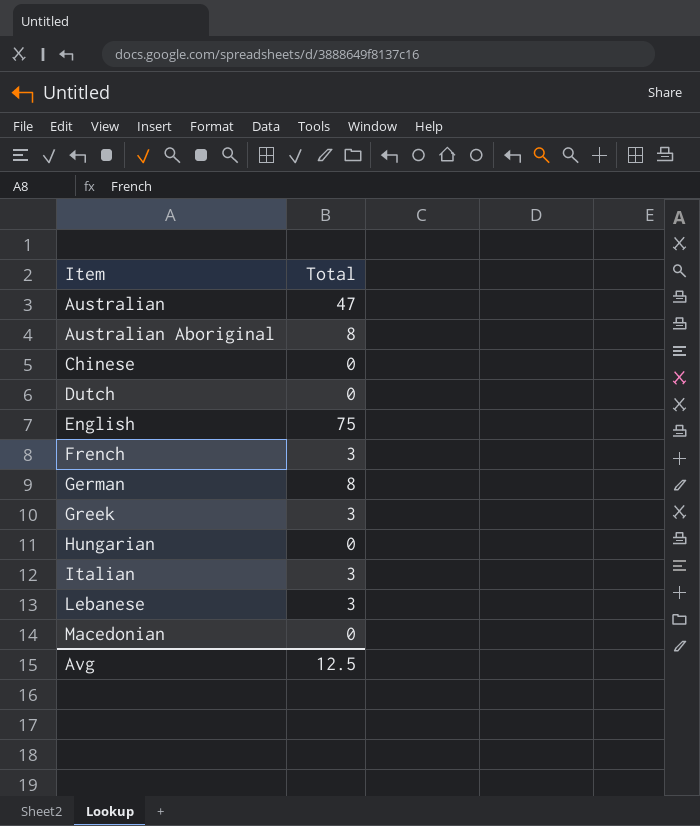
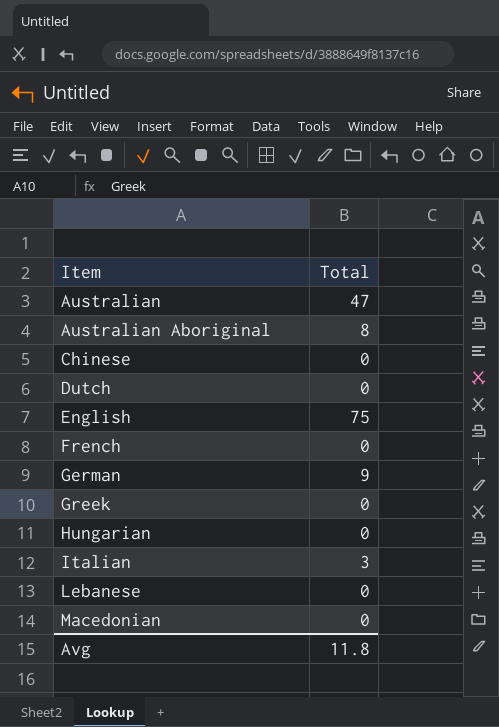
French | Total: 3 -> 0
German | Total: 8 -> 9
Greek | Total: 3 -> 0
Lebanese | Total: 3 -> 0
Avg | Total: 12.5 -> 11.8

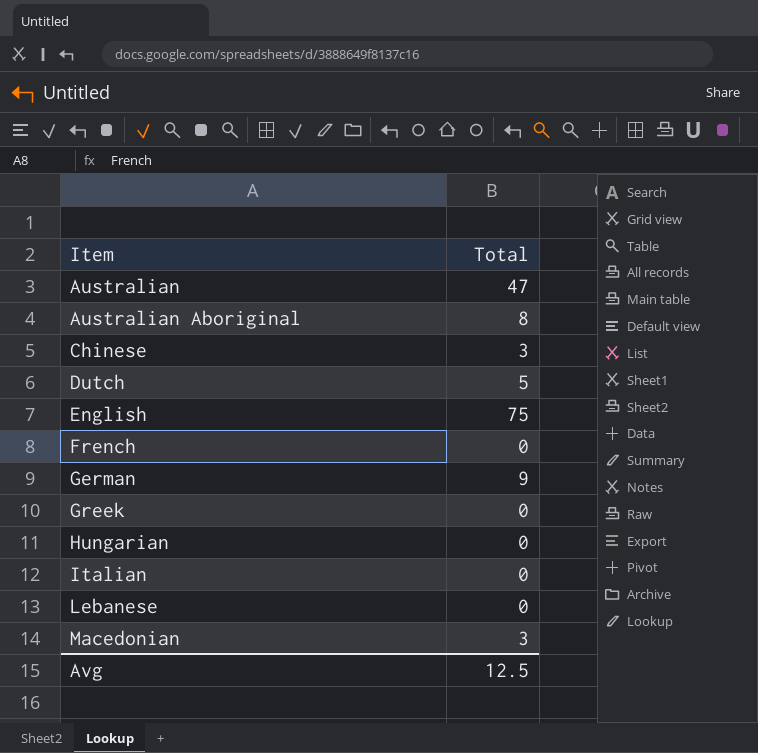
Chinese | Total: 0 -> 3
Dutch | Total: 0 -> 5
Italian | Total: 3 -> 0
Macedonian | Total: 0 -> 3
Avg | Total: 11.8 -> 12.5

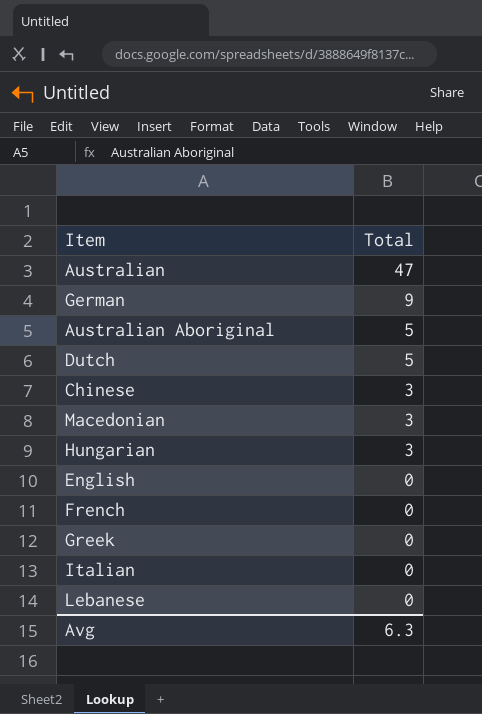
row order: Item ascending -> Total descending
Australian Aboriginal | Total: 8 -> 5
Hungarian | Total: 0 -> 3
English | Total: 75 -> 0
Avg | Total: 12.5 -> 6.3

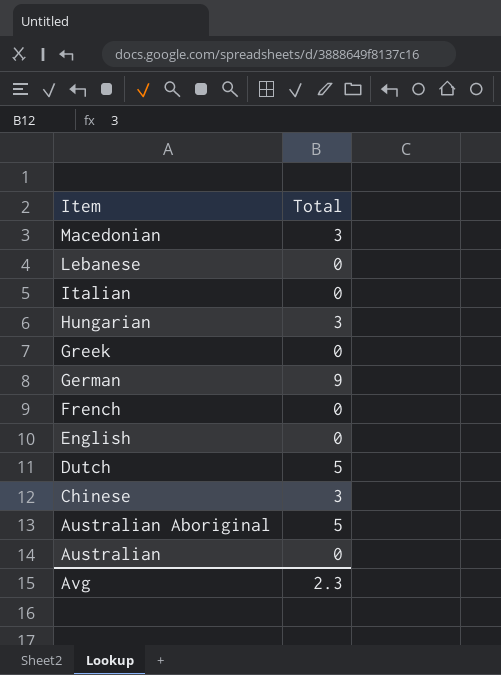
row order: Total descending -> Item descending
Australian | Total: 47 -> 0
Avg | Total: 6.3 -> 2.3

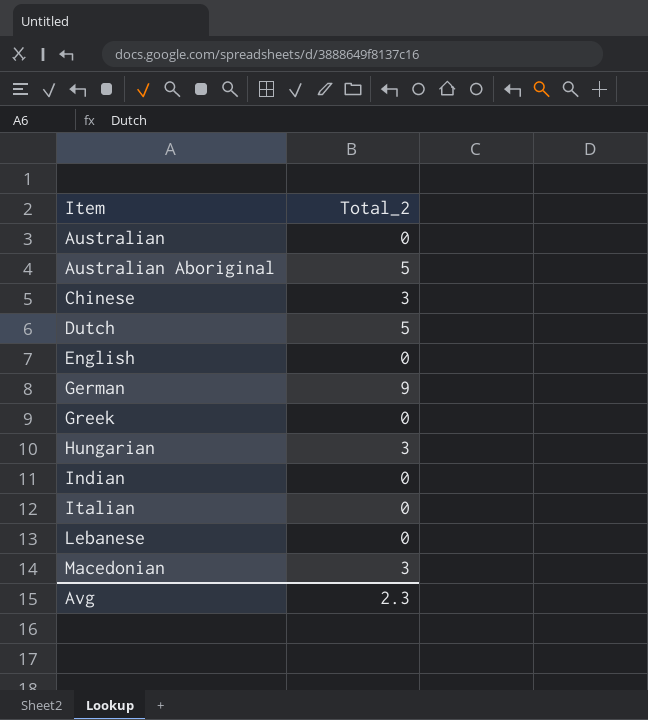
row order: Item descending -> Item ascending
column name: Total -> Total_2
row French: 0 -> none
row Indian: none -> 0

